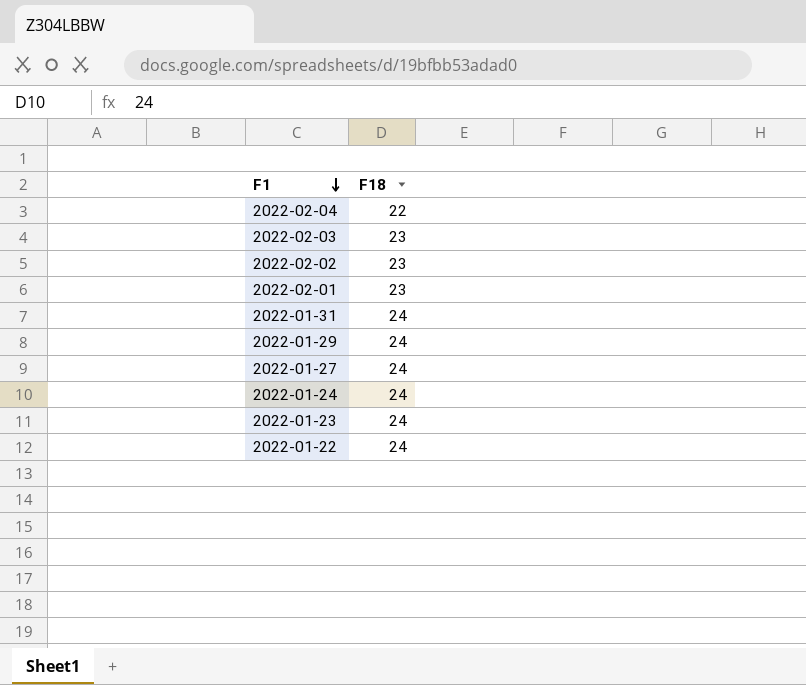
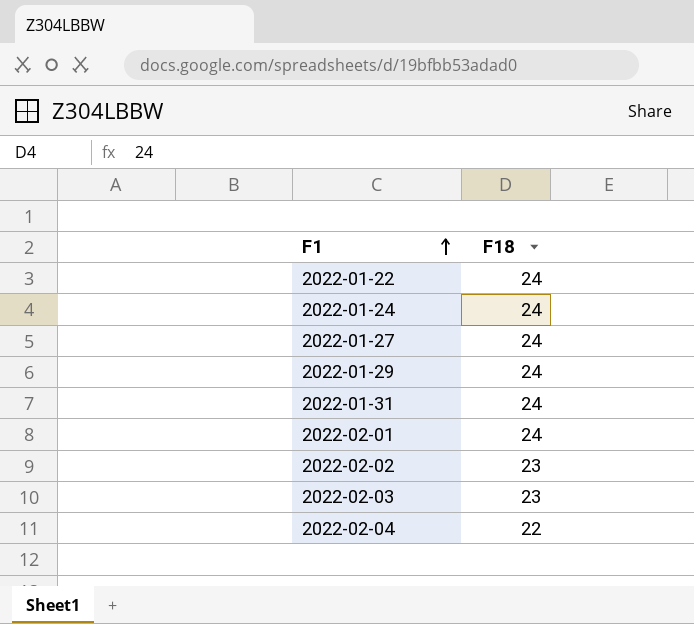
row order: F1 descending -> F1 ascending
row 2022-01-23: 24 -> none
2022-02-01 | F18: 23 -> 24

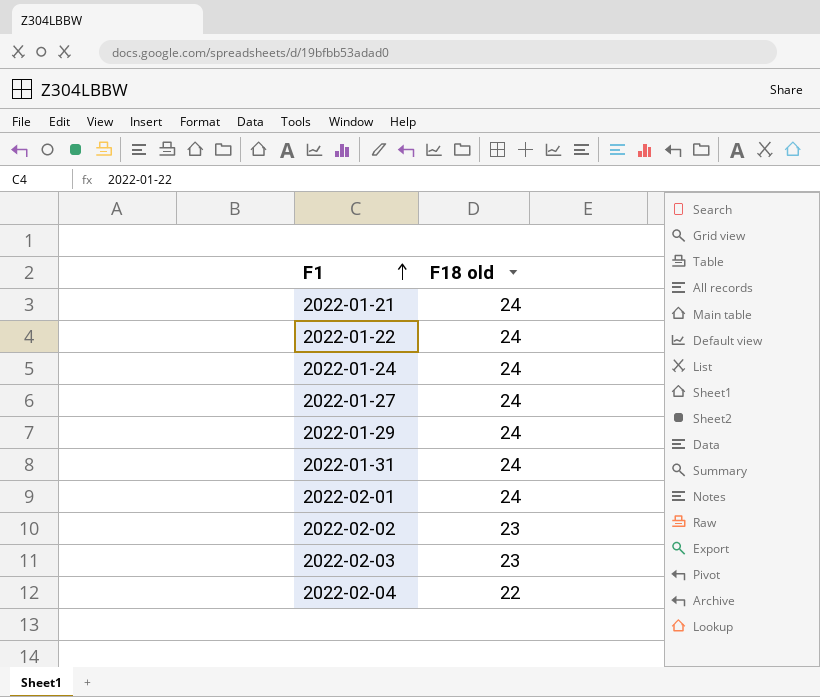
column name: F18 -> F18 old
row 2022-01-21: none -> 24

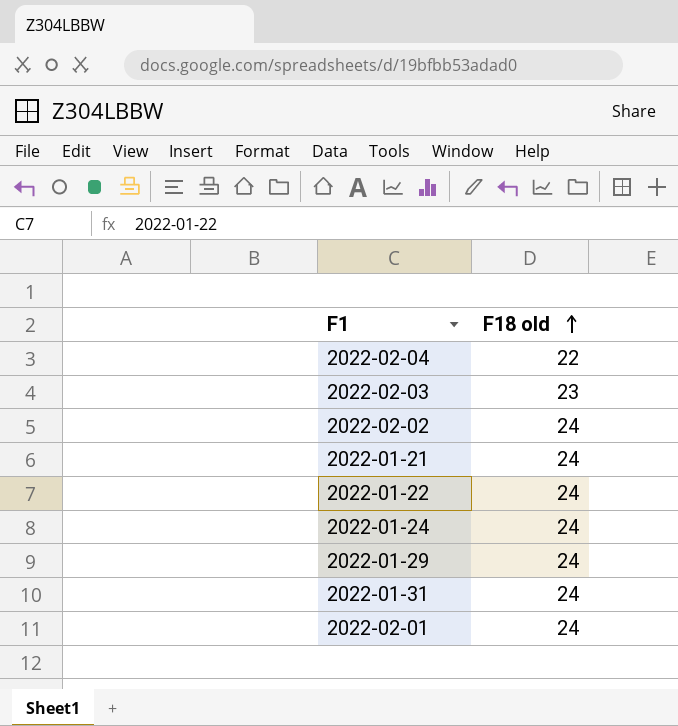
row order: F1 ascending -> F18 old ascending
row 2022-01-27: 24 -> none
2022-02-02 | F18 old: 23 -> 24

